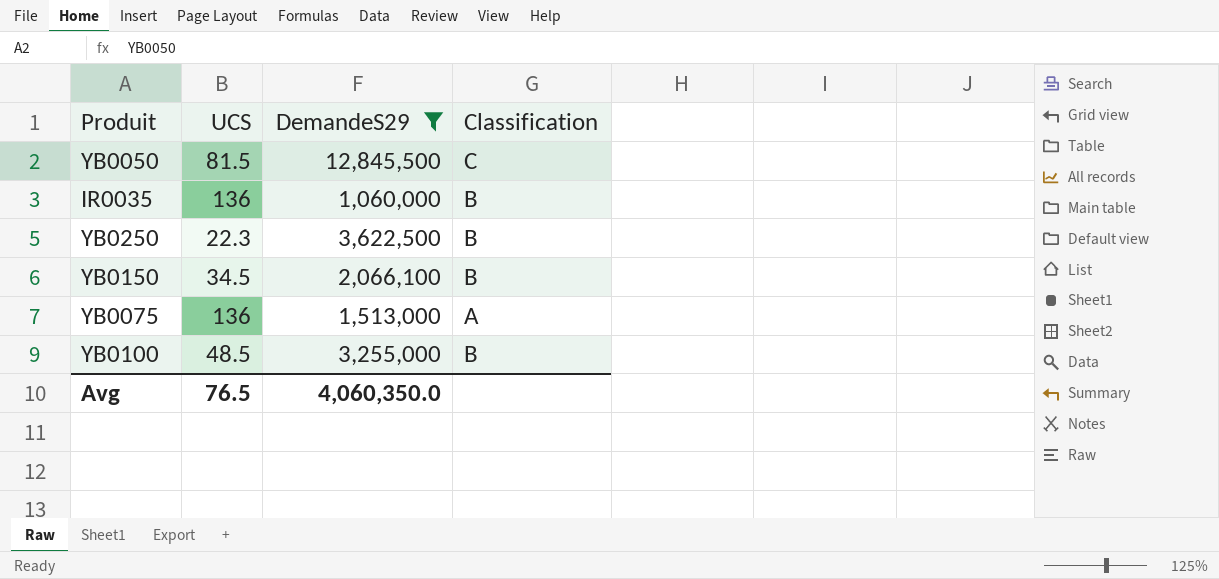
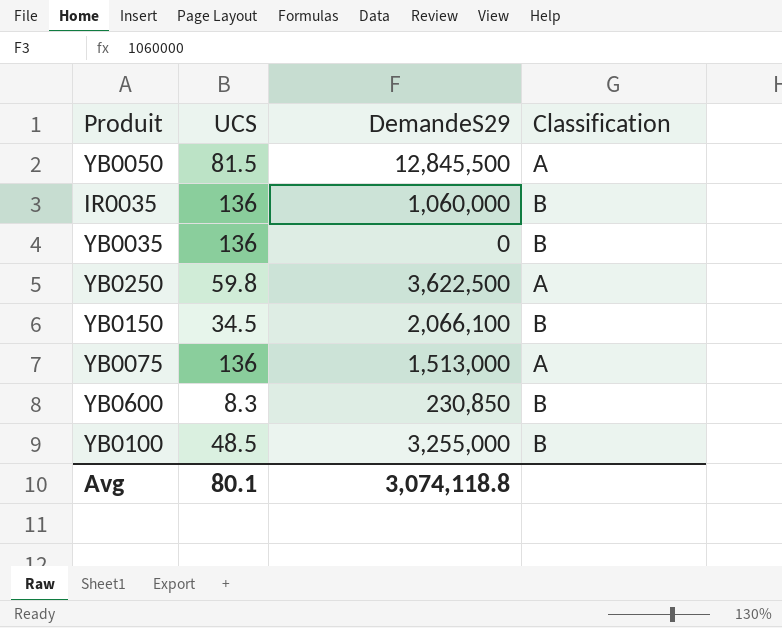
filter: DemandeS29 >= 1,060,000 -> none
YB0050 | Classification: C -> A
YB0250 | UCS: 22.3 -> 59.8
YB0250 | Classification: B -> A
Avg | UCS: 76.5 -> 80.1
Avg | DemandeS29: 4,060,350.0 -> 3,074,118.8

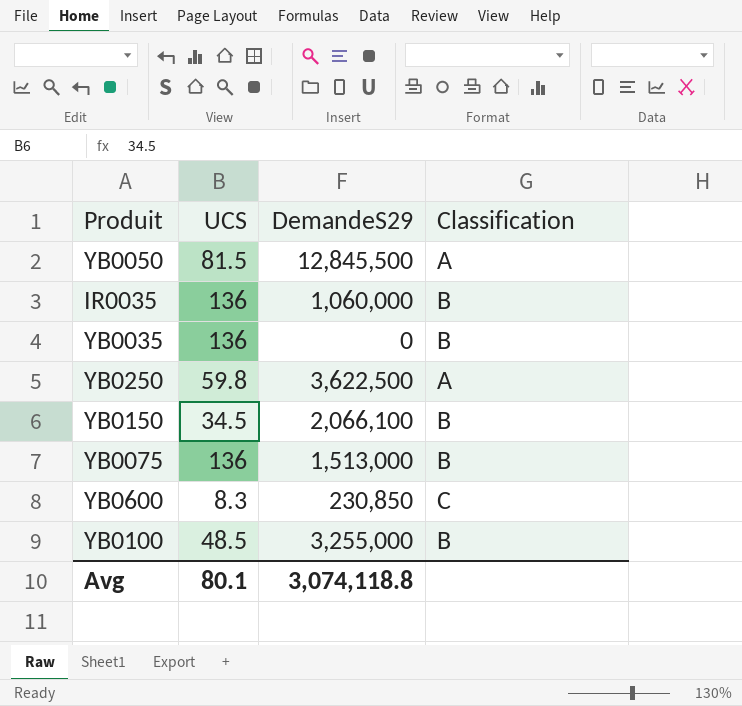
YB0075 | Classification: A -> B
YB0600 | Classification: B -> C

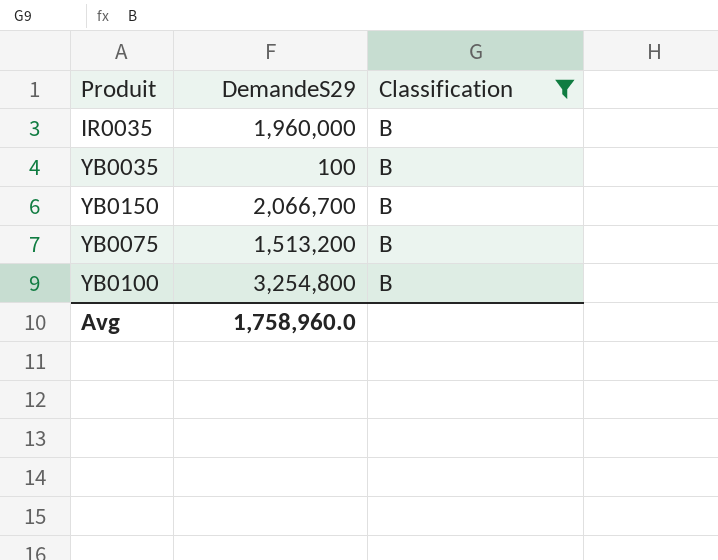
filter: none -> Classification = B
column UCS | position: 2 -> none
IR0035 | DemandeS29: 1,060,000 -> 1,960,000
YB0035 | DemandeS29: 0 -> 100
YB0150 | DemandeS29: 2,066,100 -> 2,066,700
YB0075 | DemandeS29: 1,513,000 -> 1,513,200
YB0100 | DemandeS29: 3,255,000 -> 3,254,800
Avg | DemandeS29: 3,074,118.8 -> 1,758,960.0

